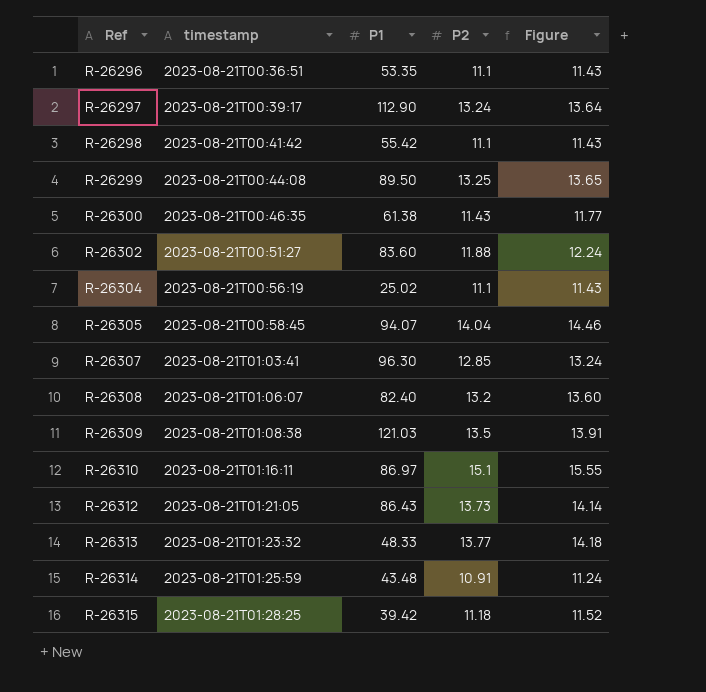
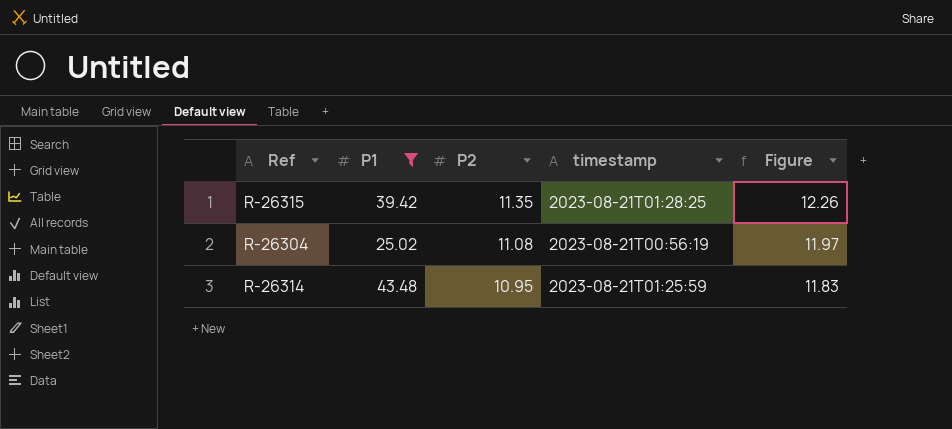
filter: none -> P1 <= 43.48
row order: Ref ascending -> P2 descending
column timestamp | position: 2 -> 4
column Figure | formula: [P2] * 1.03 -> [P2] * 1.08
R-26315 | P2: 11.18 -> 11.35
R-26304 | P2: 11.1 -> 11.08
R-26314 | P2: 10.91 -> 10.95

